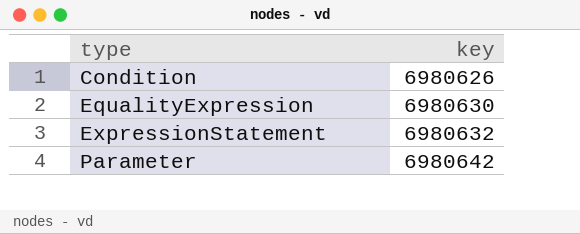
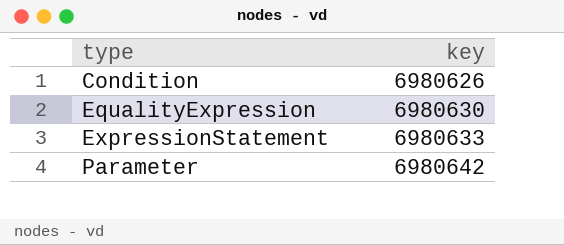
ExpressionStatement | key: 6980632 -> 6980633

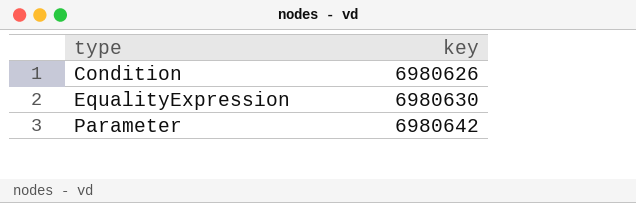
row ExpressionStatement: 6980633 -> none

